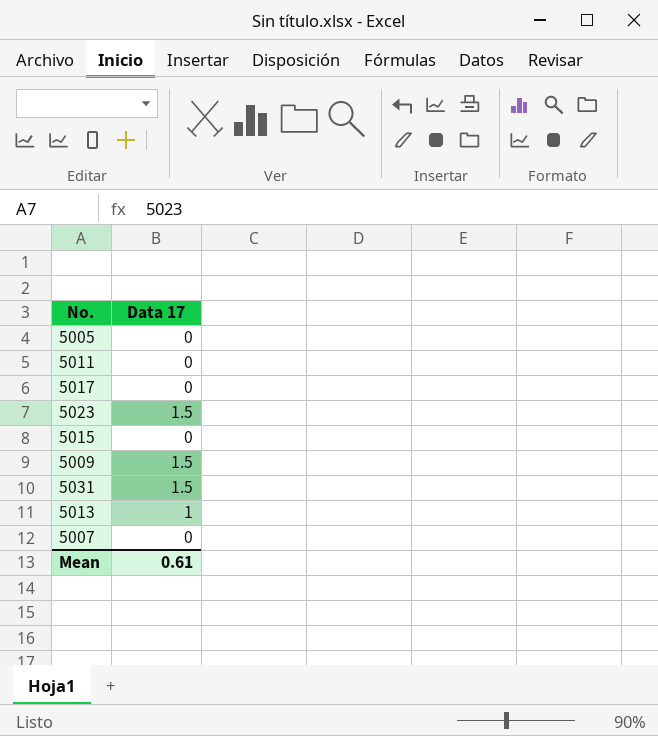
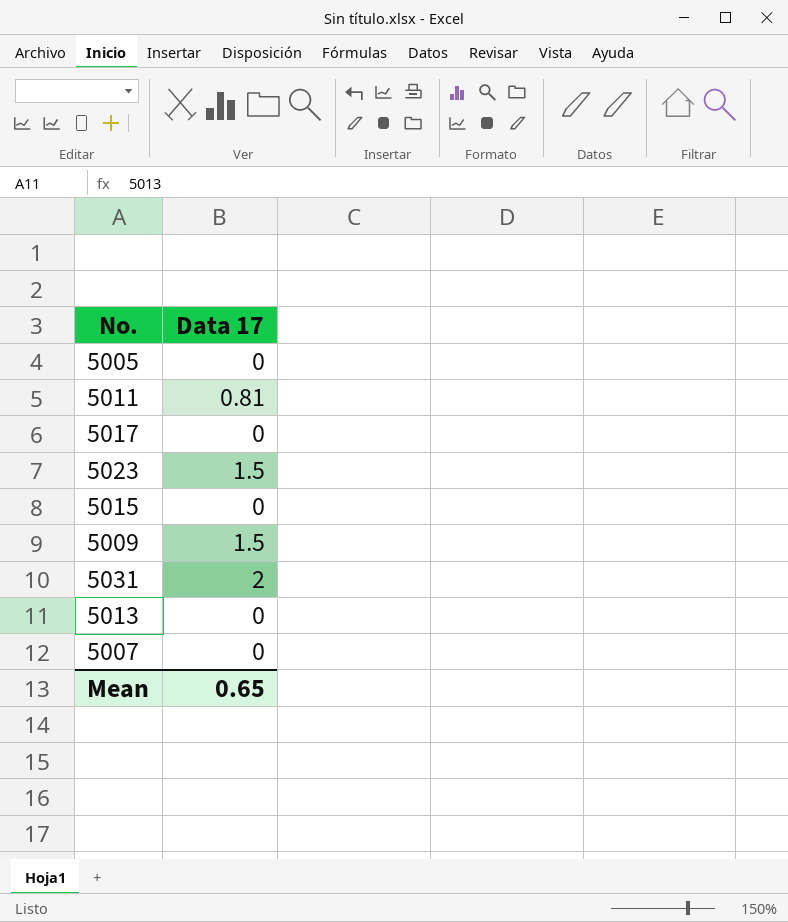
5011 | Data 17: 0 -> 0.81
5031 | Data 17: 1.5 -> 2
5013 | Data 17: 1 -> 0
Mean | Data 17: 0.61 -> 0.65

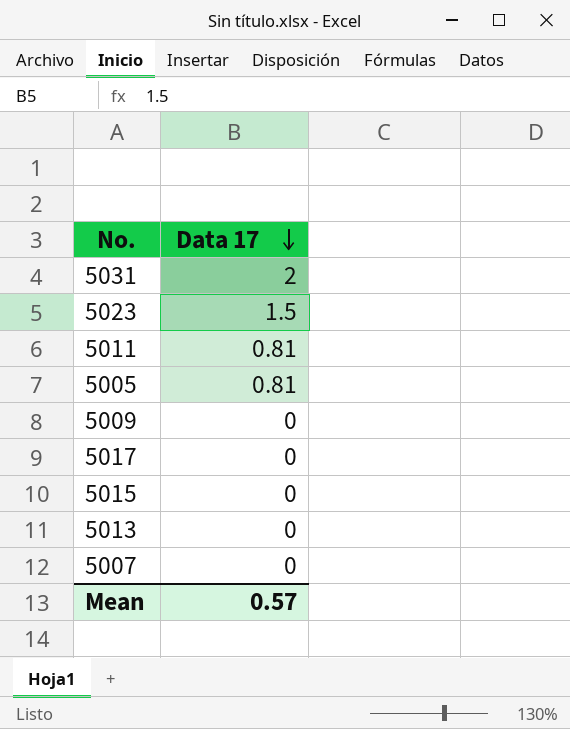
row order: none -> Data 17 descending
5005 | Data 17: 0 -> 0.81
5009 | Data 17: 1.5 -> 0
Mean | Data 17: 0.65 -> 0.57

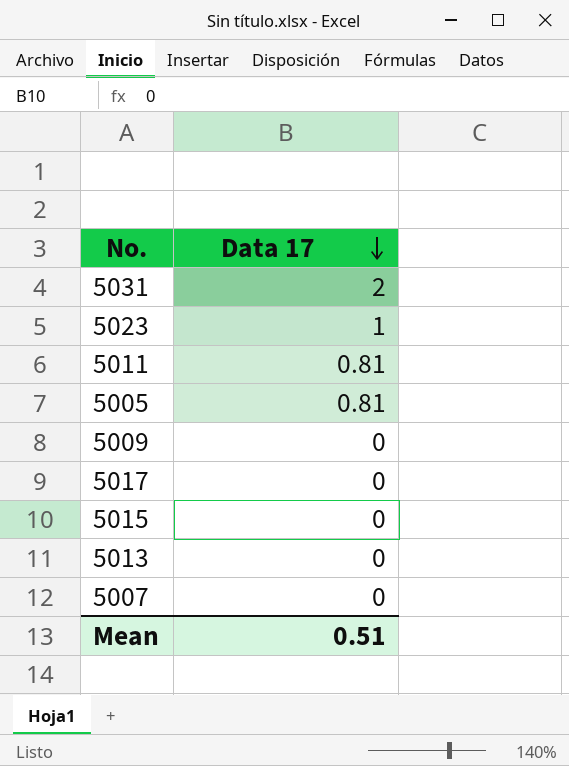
5023 | Data 17: 1.5 -> 1
Mean | Data 17: 0.57 -> 0.51

